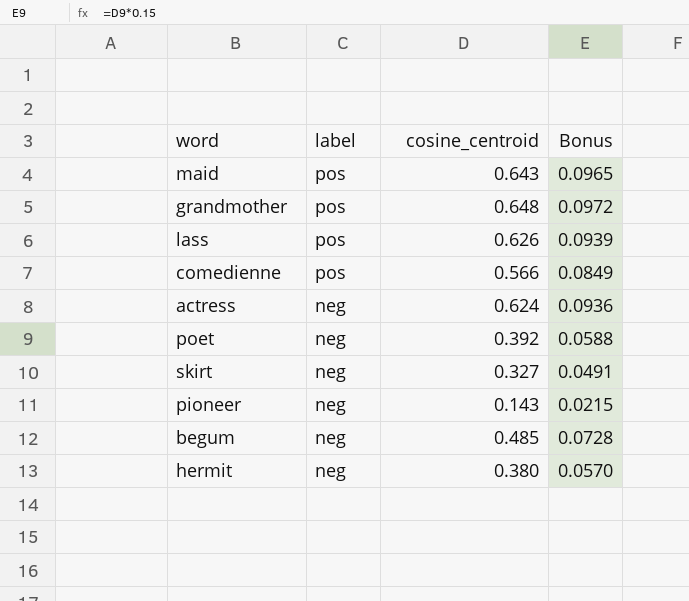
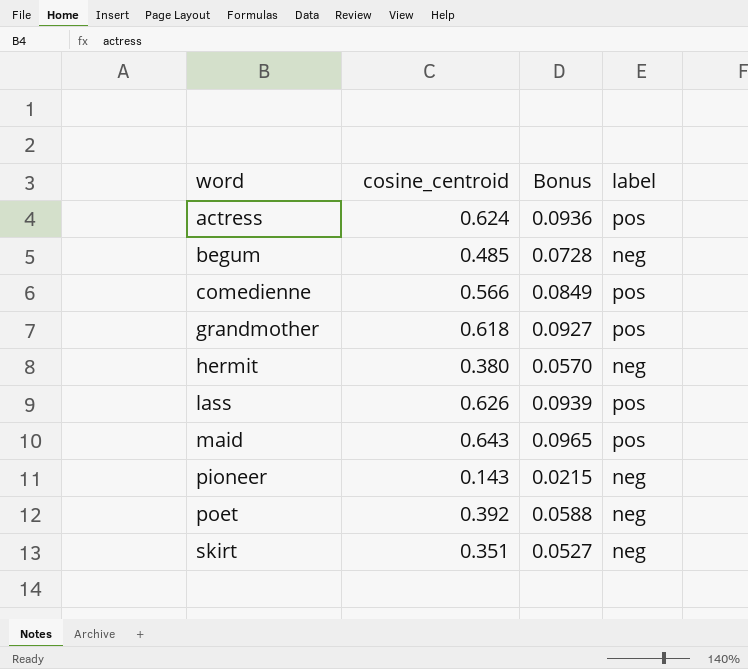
row order: label descending -> word ascending
column label | position: 2 -> 4
actress | label: neg -> pos
grandmother | cosine_centroid: 0.648 -> 0.618
grandmother | Bonus: 0.0972 -> 0.0927
skirt | cosine_centroid: 0.327 -> 0.351
skirt | Bonus: 0.0491 -> 0.0527

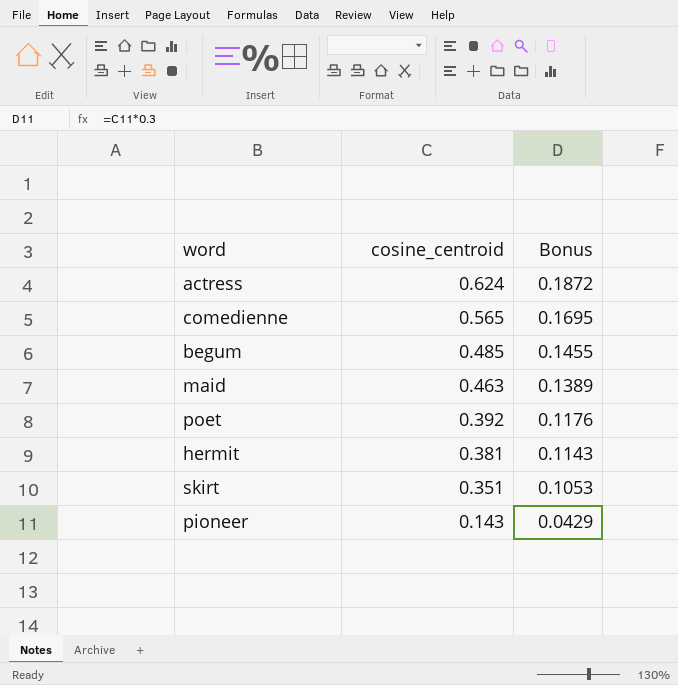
row order: word ascending -> cosine_centroid descending
column label | position: 4 -> none
column Bonus | formula: [cosine_centroid] * 0.15 -> [cosine_centroid] * 0.3
row grandmother: 0.618 | 0.0927 | pos -> none
row lass: 0.626 | 0.0939 | pos -> none
comedienne | cosine_centroid: 0.566 -> 0.565
maid | cosine_centroid: 0.643 -> 0.463
hermit | cosine_centroid: 0.380 -> 0.381

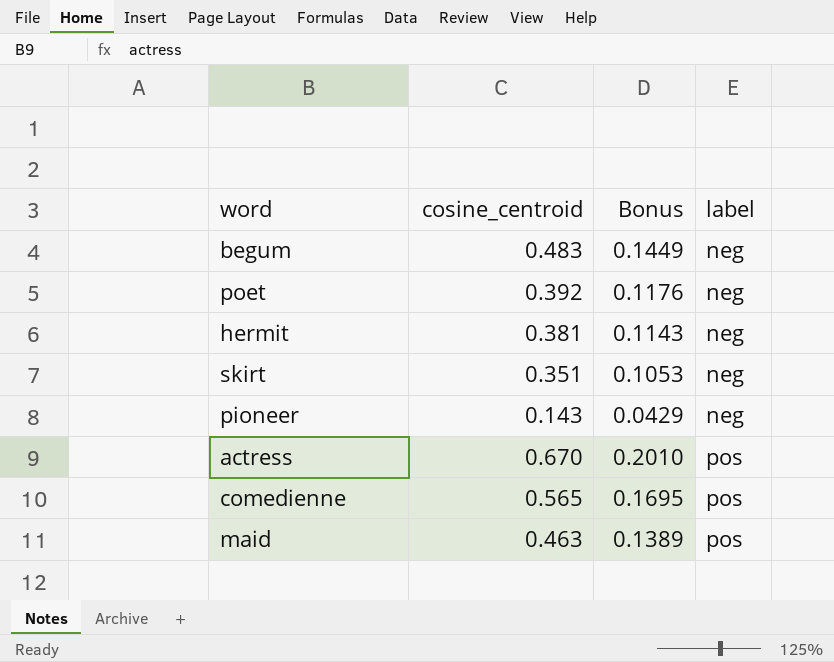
row order: cosine_centroid descending -> label ascending
column label | position: none -> 4
begum | cosine_centroid: 0.485 -> 0.483
begum | Bonus: 0.1455 -> 0.1449
actress | cosine_centroid: 0.624 -> 0.670
actress | Bonus: 0.1872 -> 0.2010

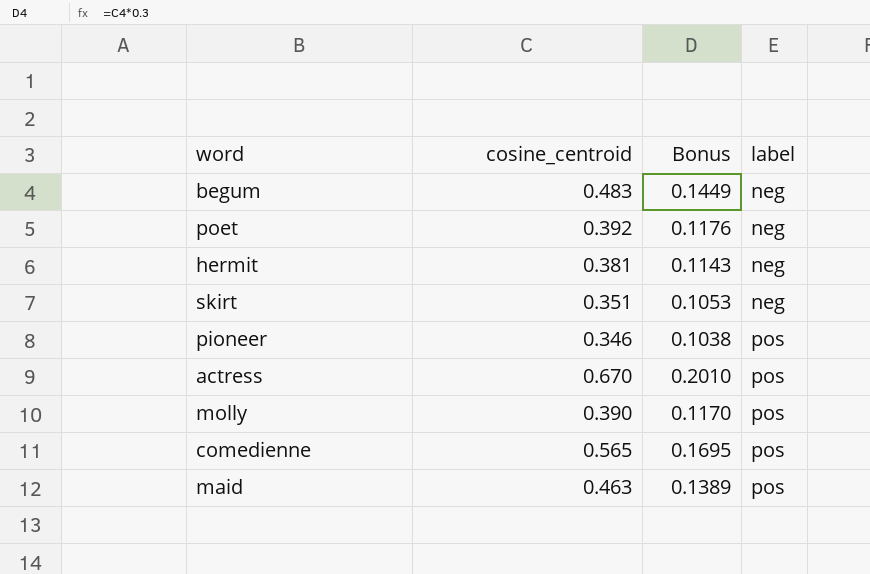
pioneer | cosine_centroid: 0.143 -> 0.346
pioneer | Bonus: 0.0429 -> 0.1038
pioneer | label: neg -> pos
row molly: none -> 0.390 | 0.1170 | pos

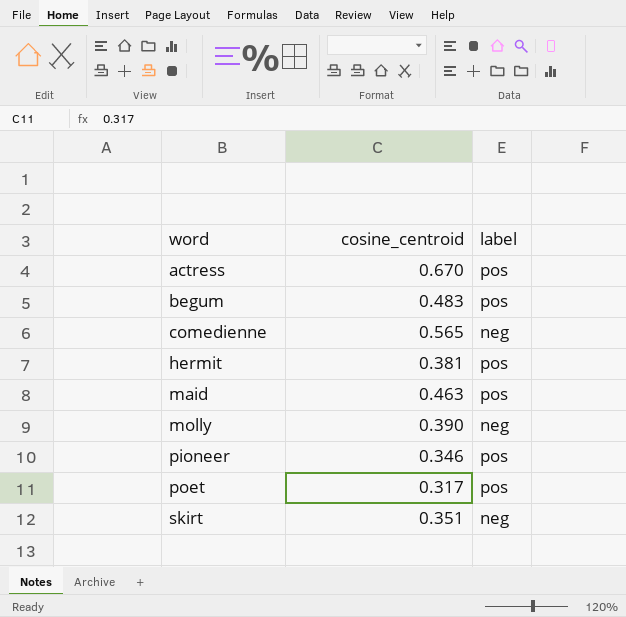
row order: label ascending -> word ascending
column Bonus | formula: [cosine_centroid] * 0.3 -> none
begum | label: neg -> pos
comedienne | label: pos -> neg
hermit | label: neg -> pos
molly | label: pos -> neg
poet | cosine_centroid: 0.392 -> 0.317
poet | label: neg -> pos

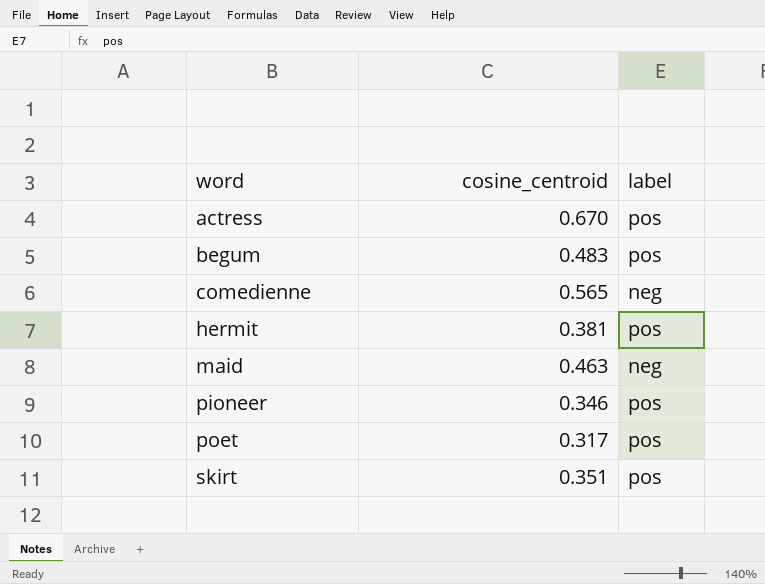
row molly: 0.390 | neg -> none
maid | label: pos -> neg
skirt | label: neg -> pos

